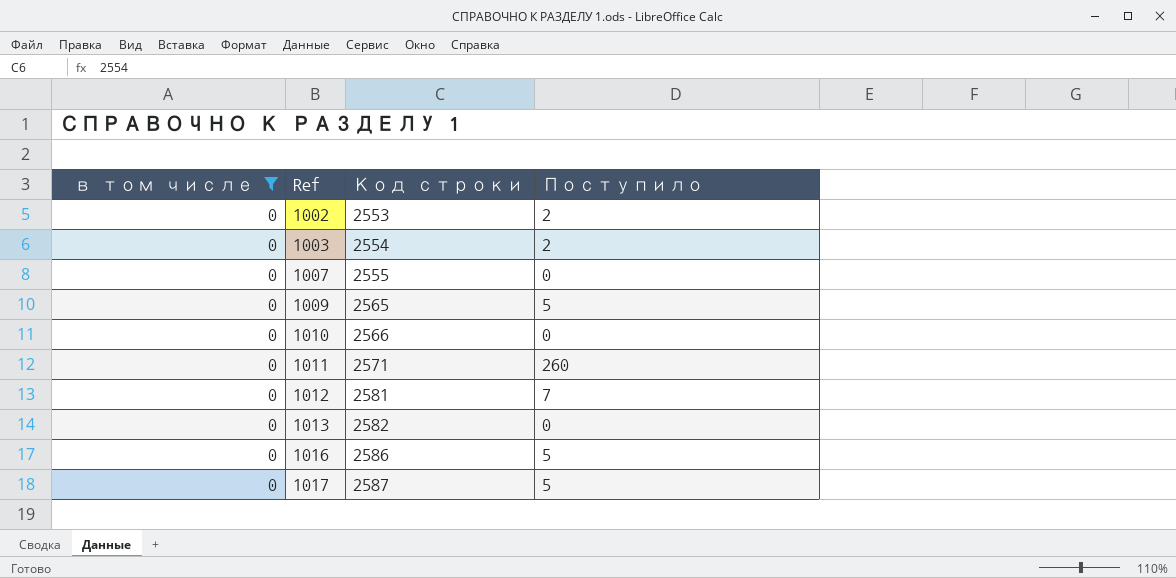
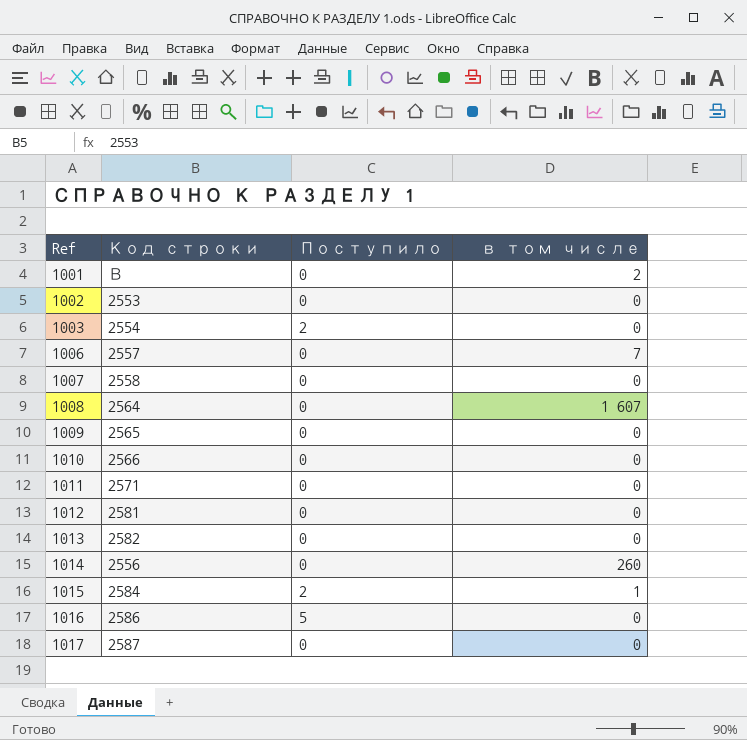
filter: в том числе = 0 -> none
column в том числе | position: 1 -> 4
1002 | Поступило: 2 -> 0
1007 | Код строки: 2555 -> 2558
1009 | Поступило: 5 -> 0
1011 | Поступило: 260 -> 0
1012 | Поступило: 7 -> 0
1017 | Поступило: 5 -> 0

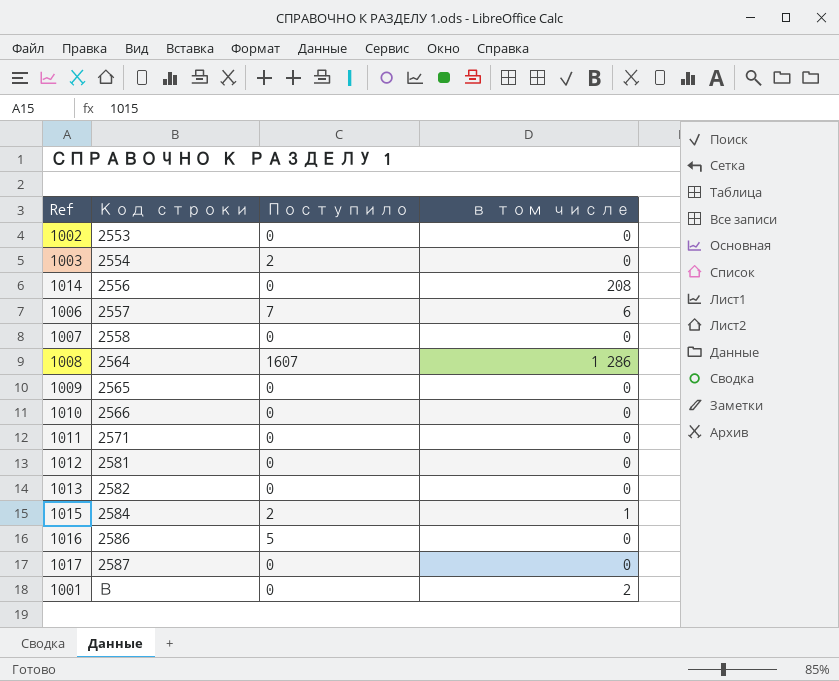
row order: Ref ascending -> Код строки ascending
1014 | в том числе: 260 -> 208
1006 | Поступило: 0 -> 7
1006 | в том числе: 7 -> 6
1008 | Поступило: 0 -> 1607
1008 | в том числе: 1 607 -> 1 286

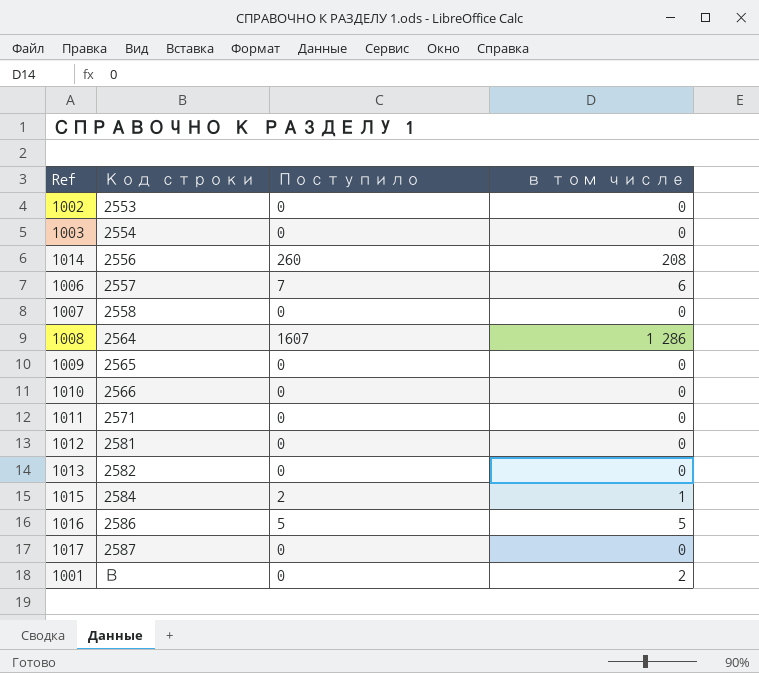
1003 | Поступило: 2 -> 0
1014 | Поступило: 0 -> 260
1016 | в том числе: 0 -> 5

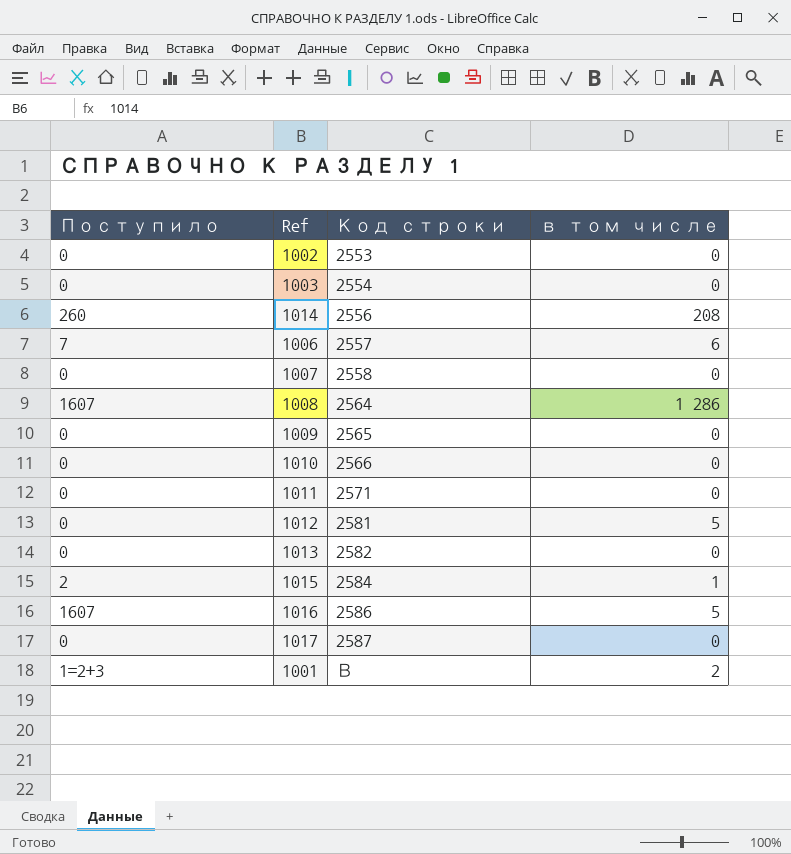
column Поступило | position: 3 -> 1
1012 | в том числе: 0 -> 5
1016 | Поступило: 5 -> 1607
1001 | Поступило: 0 -> 1=2+3

